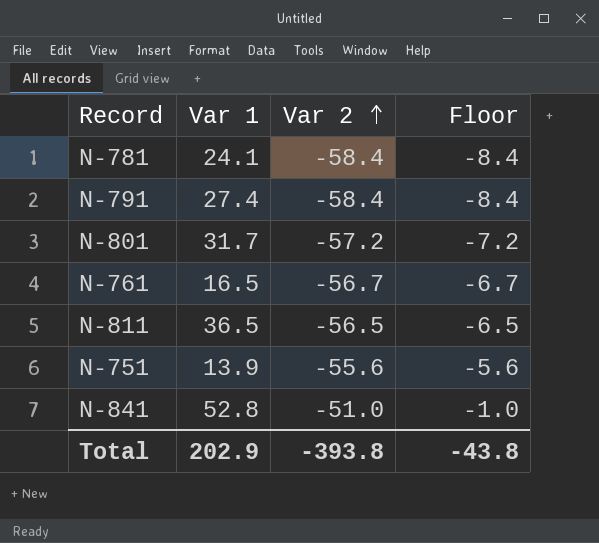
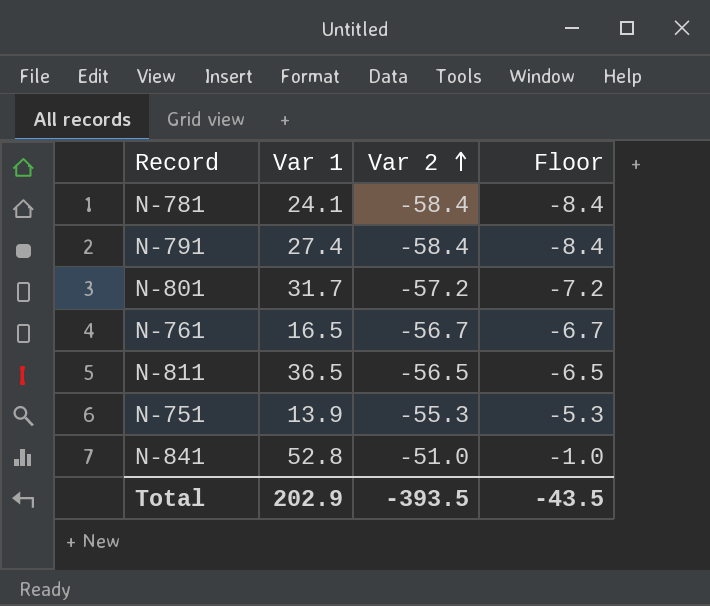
N-751 | Var 2: -55.6 -> -55.3
N-751 | Floor: -5.6 -> -5.3
Total | Var 2: -393.8 -> -393.5
Total | Floor: -43.8 -> -43.5

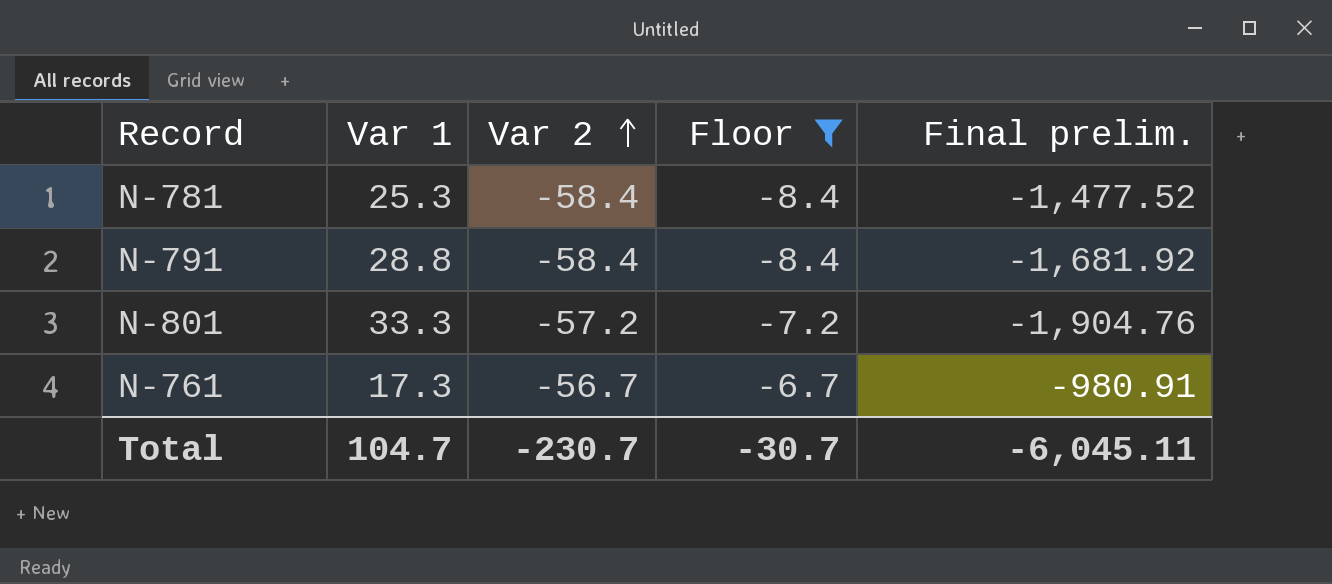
filter: none -> Floor <= -6.7
column Final prelim. | formula: none -> [Var 1] * [Var 2]
N-781 | Var 1: 24.1 -> 25.3
N-791 | Var 1: 27.4 -> 28.8
N-801 | Var 1: 31.7 -> 33.3
N-761 | Var 1: 16.5 -> 17.3
Total | Var 1: 202.9 -> 104.7
Total | Var 2: -393.5 -> -230.7
Total | Floor: -43.5 -> -30.7

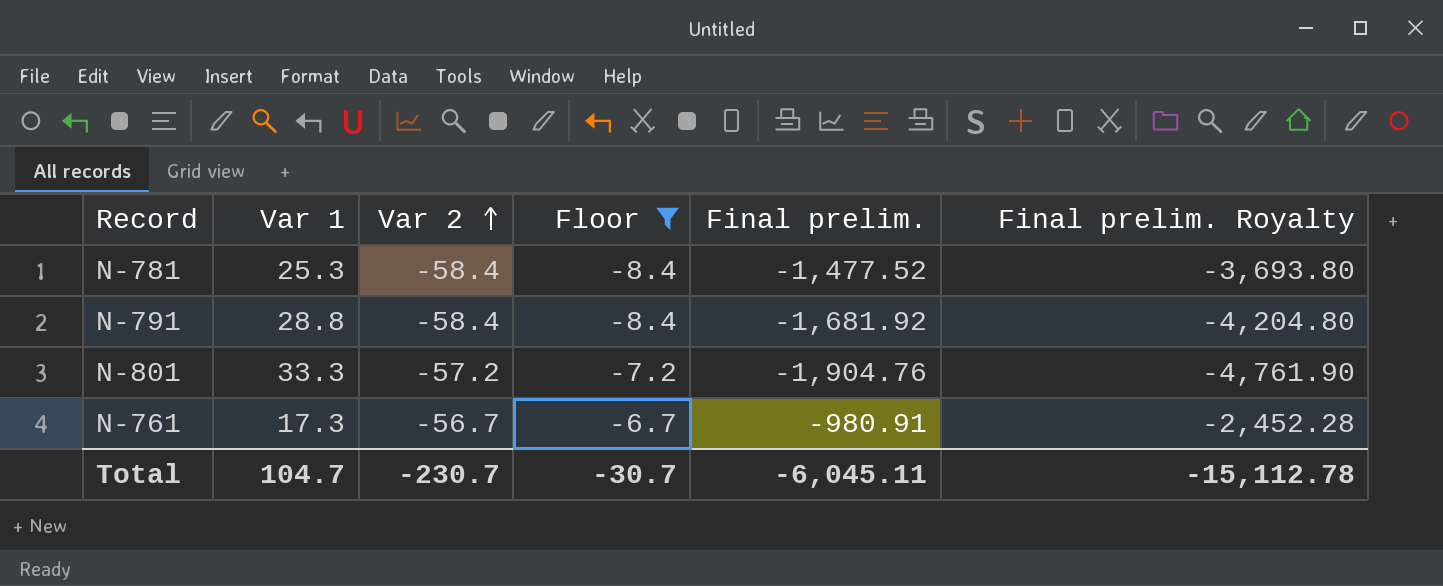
column Final prelim. Royalty | formula: none -> [Final prelim.] * 2.5

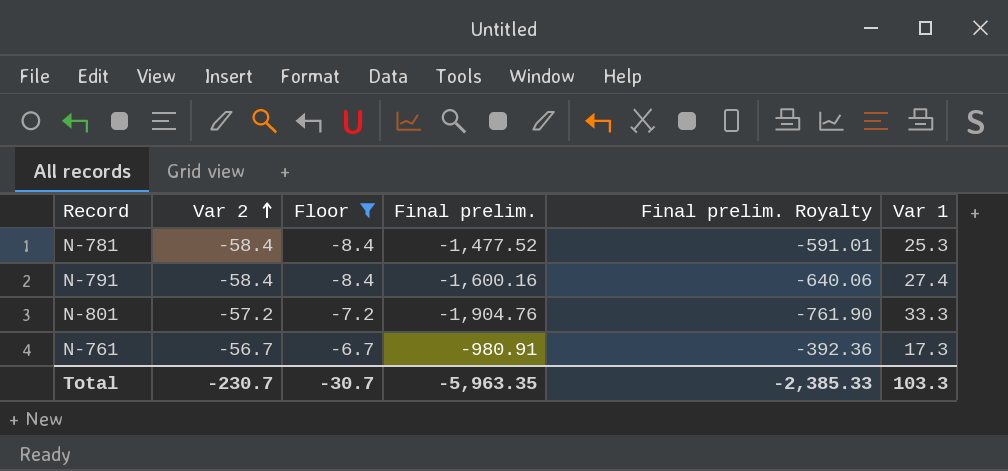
column Final prelim. Royalty | formula: [Final prelim.] * 2.5 -> [Final prelim.] * 0.4
column Var 1 | position: 2 -> 6
N-791 | Final prelim.: -1,681.92 -> -1,600.16
N-791 | Var 1: 28.8 -> 27.4
Total | Final prelim.: -6,045.11 -> -5,963.35
Total | Final prelim. Royalty: -15,112.78 -> -2,385.33
Total | Var 1: 104.7 -> 103.3

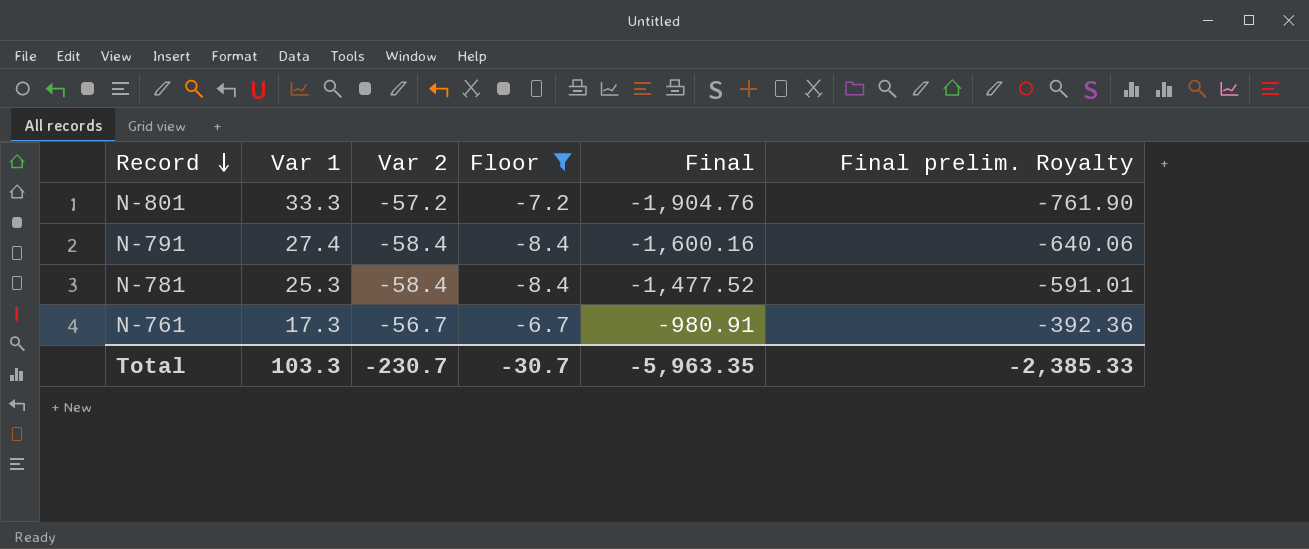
row order: Var 2 ascending -> Record descending
column Var 1 | position: 6 -> 2
column name: Final prelim. -> Final

